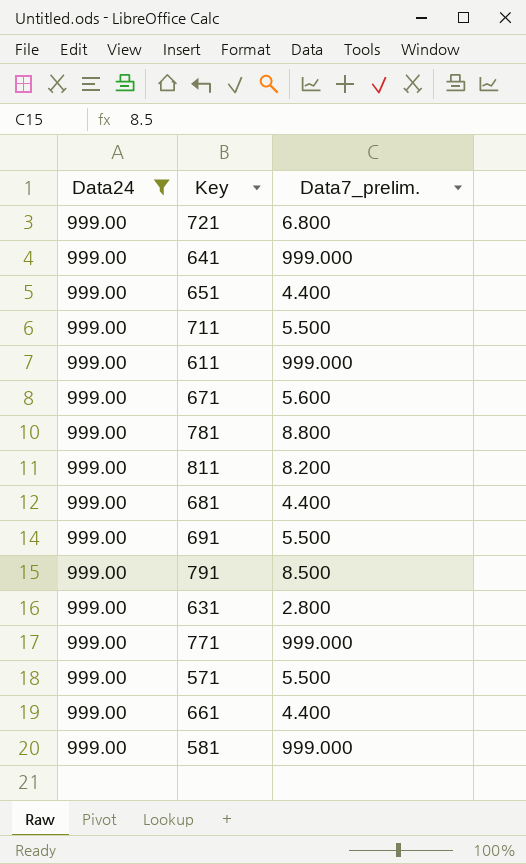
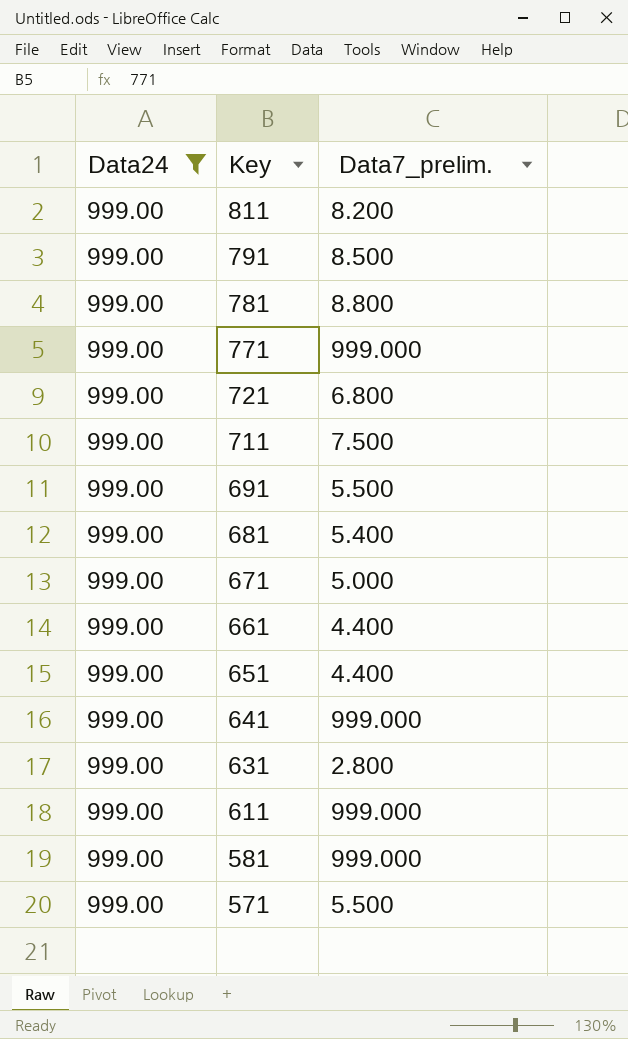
row order: none -> Key descending
711 | Data7_prelim.: 5.500 -> 7.500
681 | Data7_prelim.: 4.400 -> 5.400
671 | Data7_prelim.: 5.600 -> 5.000

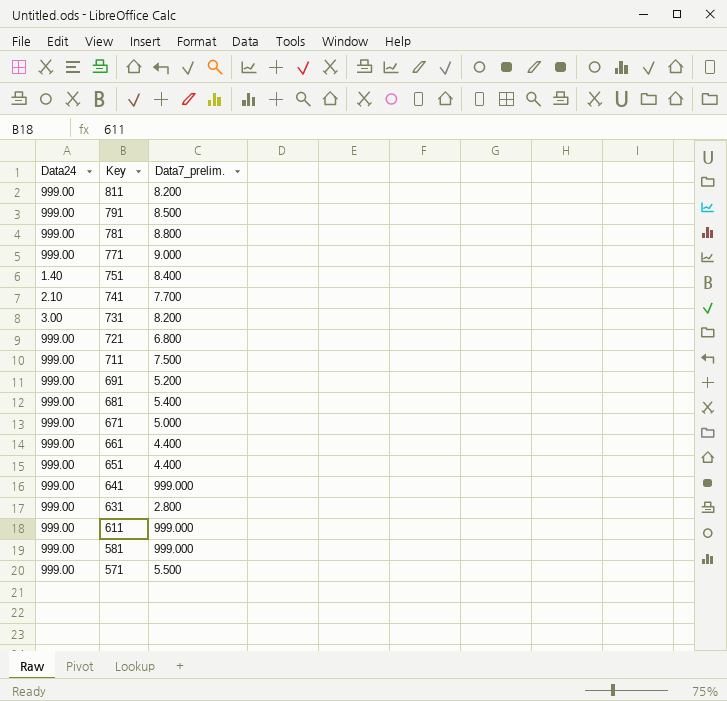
filter: Data24 = 999.00 -> none
771 | Data7_prelim.: 999.000 -> 9.000
691 | Data7_prelim.: 5.500 -> 5.200

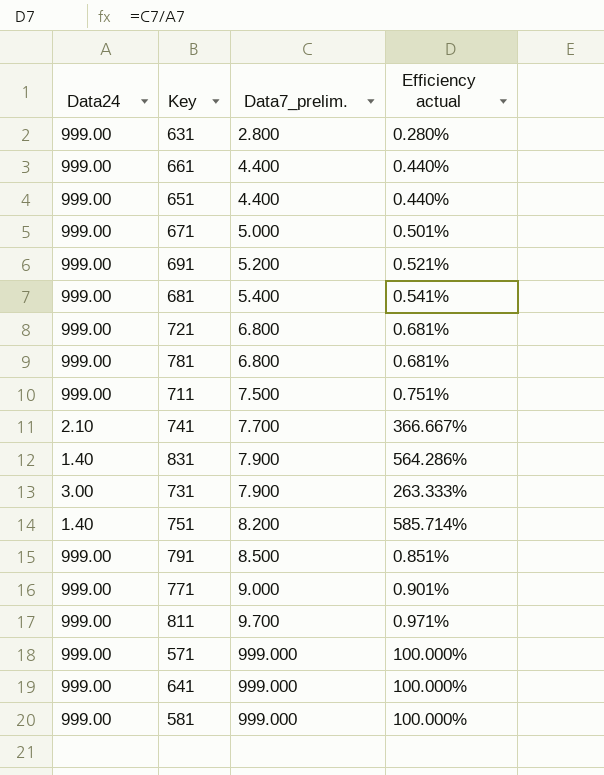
row order: Key descending -> Data7_prelim. ascending
column Efficiency actual | formula: none -> [Data7_prelim.] / [Data24]
row 611: 999.00 | 999.000 -> none
781 | Data7_prelim.: 8.800 -> 6.800
row 831: none -> 1.40 | 7.900 | 564.286%
731 | Data7_prelim.: 8.200 -> 7.900
751 | Data7_prelim.: 8.400 -> 8.200
811 | Data7_prelim.: 8.200 -> 9.700
571 | Data7_prelim.: 5.500 -> 999.000

